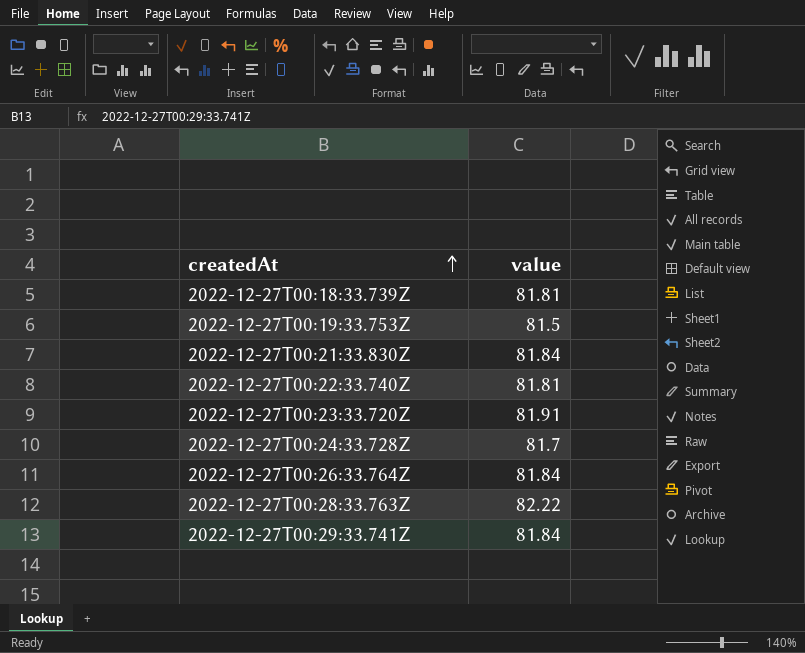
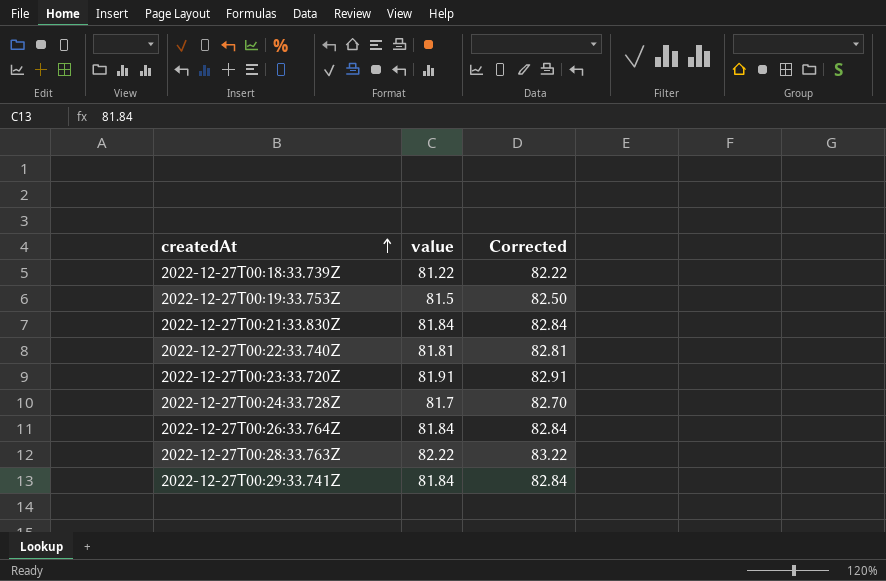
column Corrected | formula: none -> [value] + 1
2022-12-27T00:18:33.739Z | value: 81.81 -> 81.22

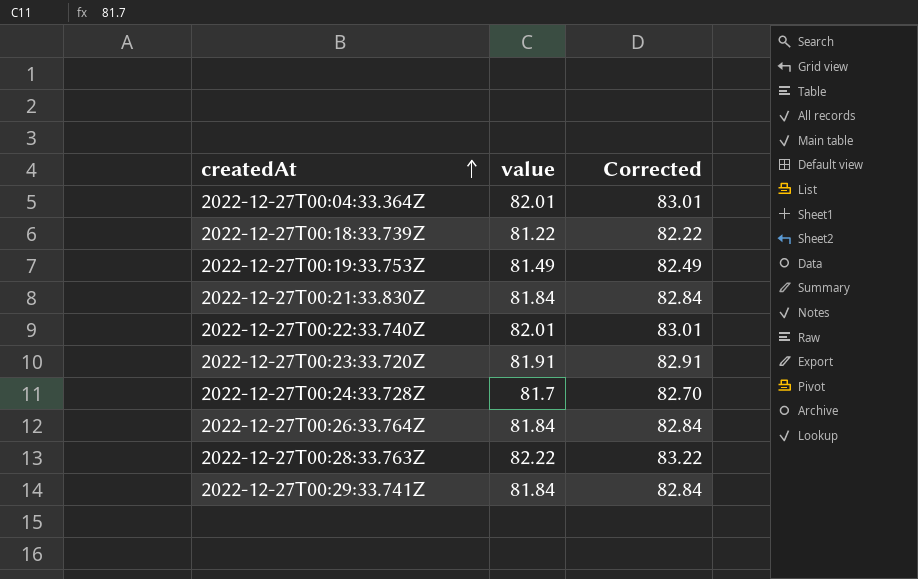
row 2022-12-27T00:04:33.364Z: none -> 82.01 | 83.01
2022-12-27T00:19:33.753Z | value: 81.5 -> 81.49
2022-12-27T00:19:33.753Z | Corrected: 82.50 -> 82.49
2022-12-27T00:22:33.740Z | value: 81.81 -> 82.01
2022-12-27T00:22:33.740Z | Corrected: 82.81 -> 83.01

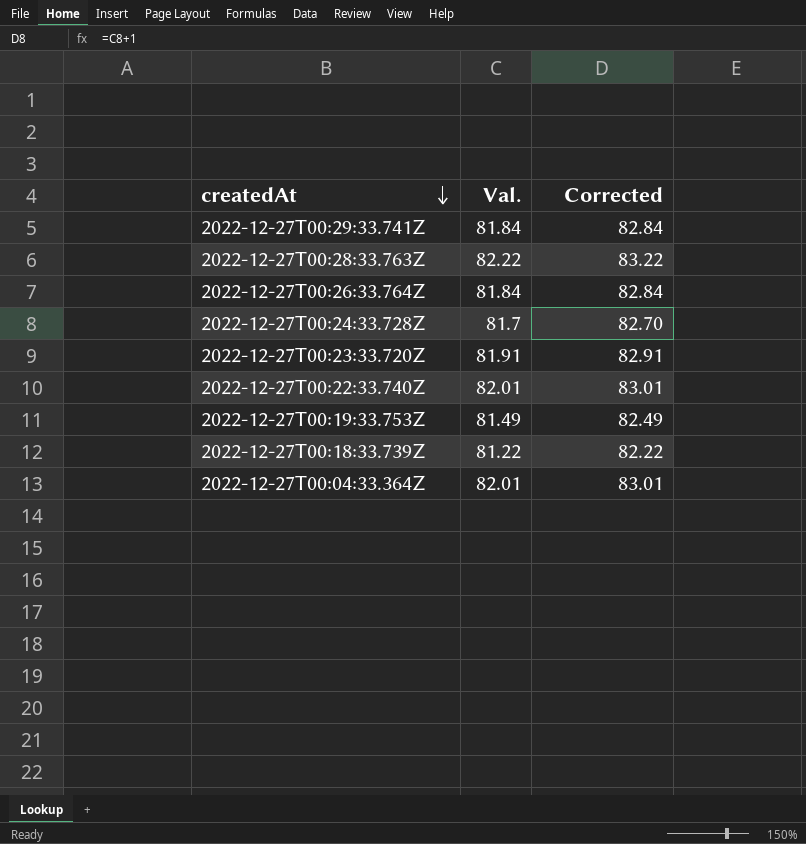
row order: createdAt ascending -> createdAt descending
column name: value -> Val.
row 2022-12-27T00:21:33.830Z: 81.84 | 82.84 -> none

